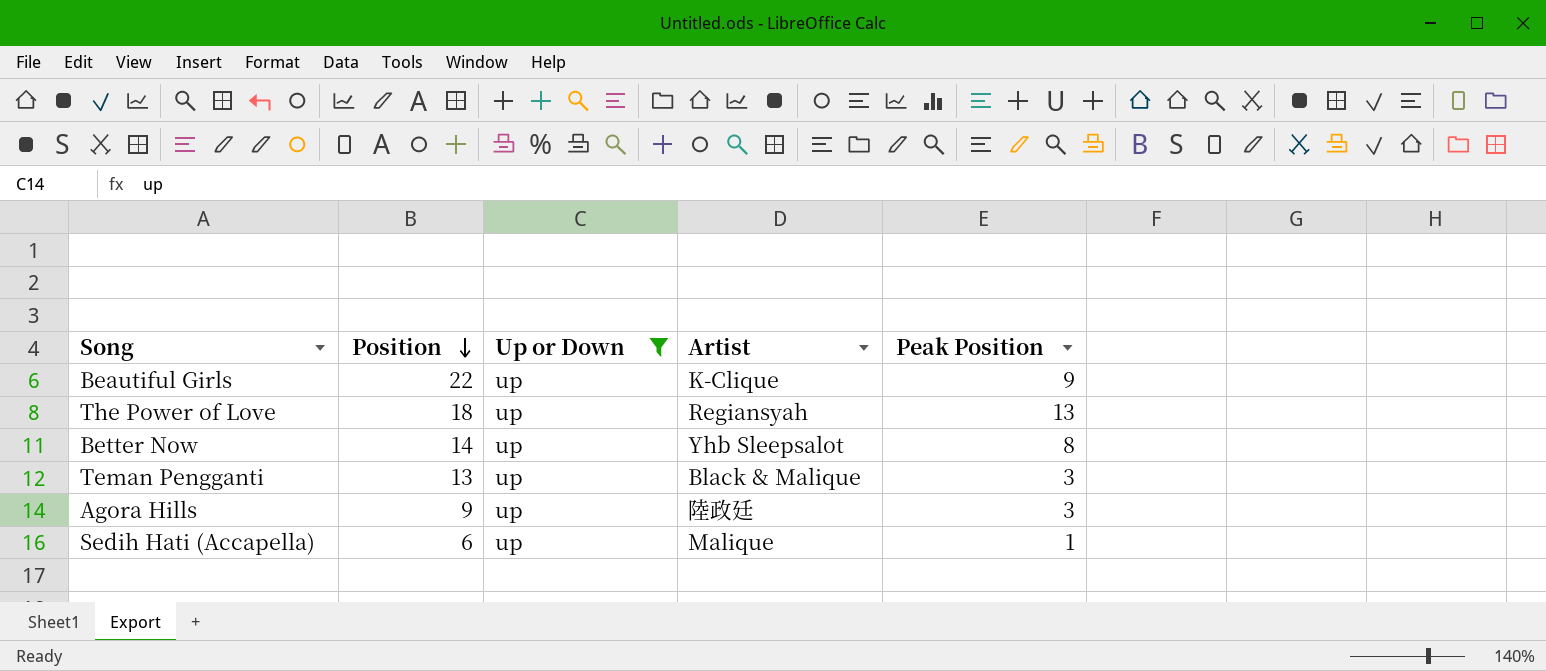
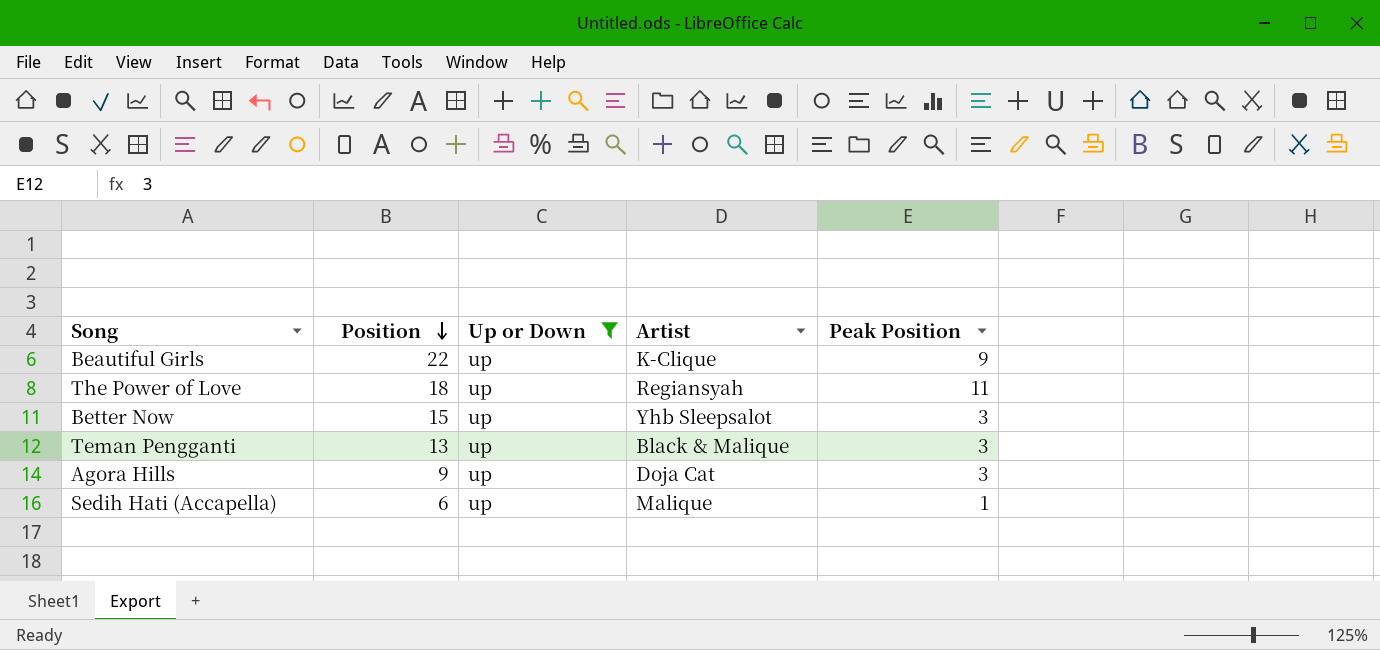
The Power of Love | Peak Position: 13 -> 11
Better Now | Position: 14 -> 15
Better Now | Peak Position: 8 -> 3
Agora Hills | Artist: 陸政廷 -> Doja Cat

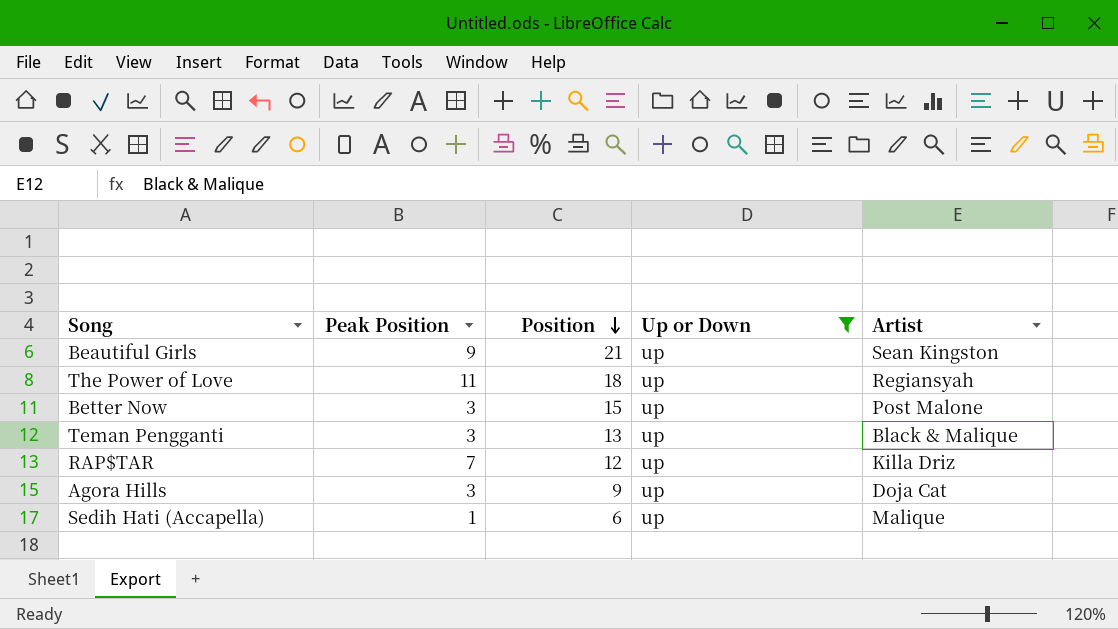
column Peak Position | position: 5 -> 2
Beautiful Girls | Position: 22 -> 21
Beautiful Girls | Artist: K-Clique -> Sean Kingston
Better Now | Artist: Yhb Sleepsalot -> Post Malone
row RAP$TAR: none -> 7 | 12 | up | Killa Driz

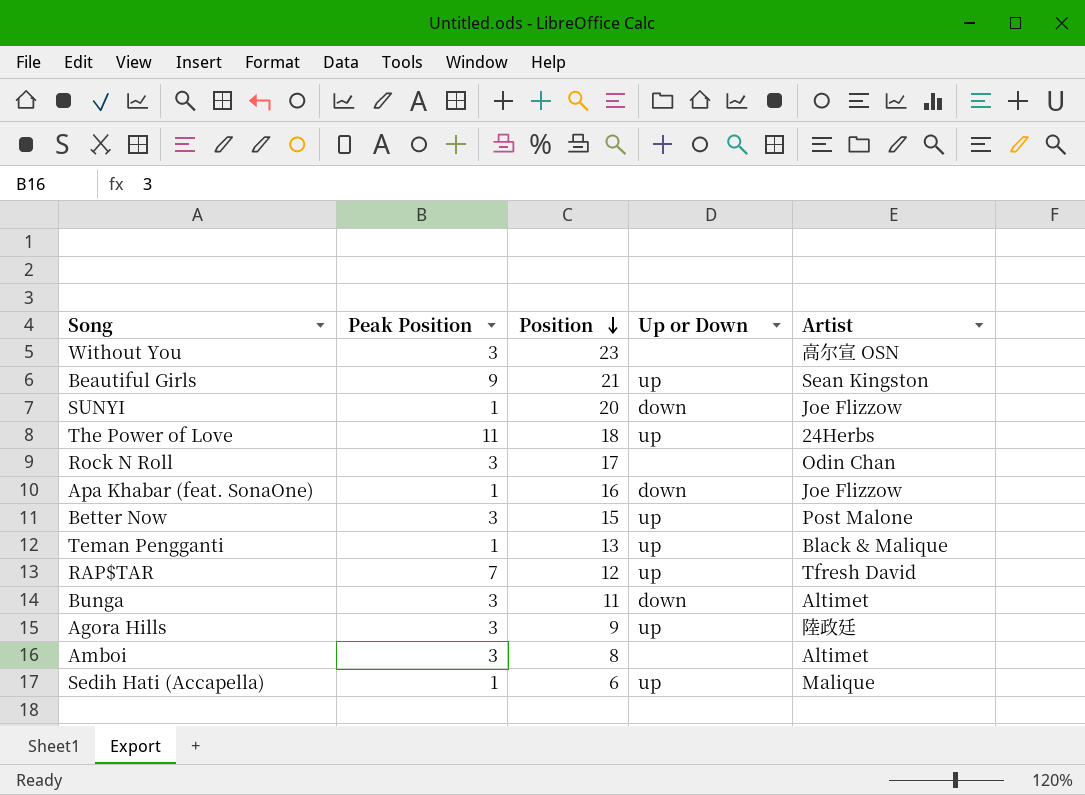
filter: Up or Down = up -> none
The Power of Love | Artist: Regiansyah -> 24Herbs
Teman Pengganti | Peak Position: 3 -> 1
RAP$TAR | Artist: Killa Driz -> Tfresh David
Agora Hills | Artist: Doja Cat -> 陸政廷

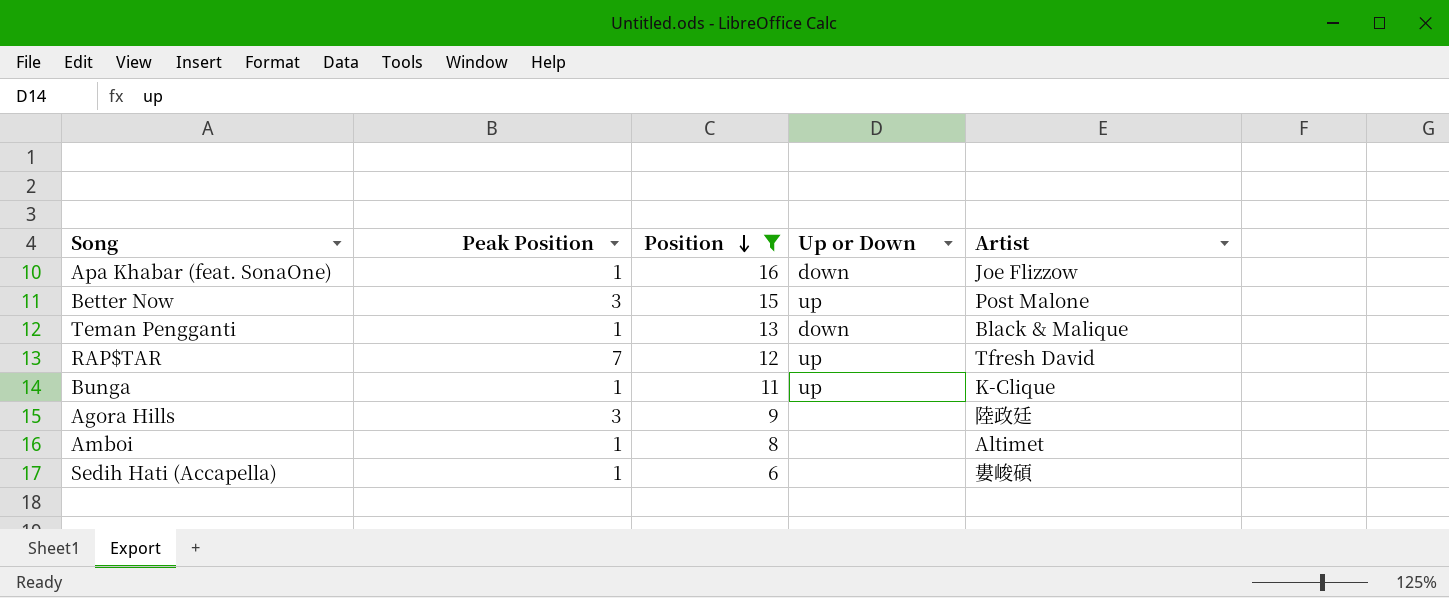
filter: none -> Position <= 16
Teman Pengganti | Up or Down: up -> down
Bunga | Peak Position: 3 -> 1
Bunga | Up or Down: down -> up
Bunga | Artist: Altimet -> K-Clique
Agora Hills | Up or Down: up -> none
Amboi | Peak Position: 3 -> 1
Sedih Hati (Accapella) | Up or Down: up -> none
Sedih Hati (Accapella) | Artist: Malique -> 婁峻碩

